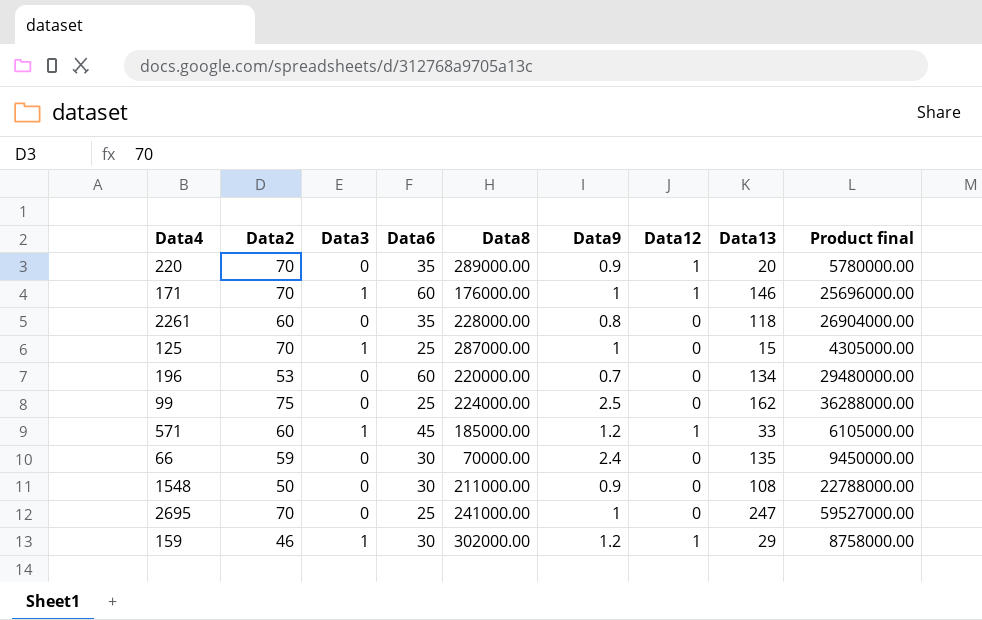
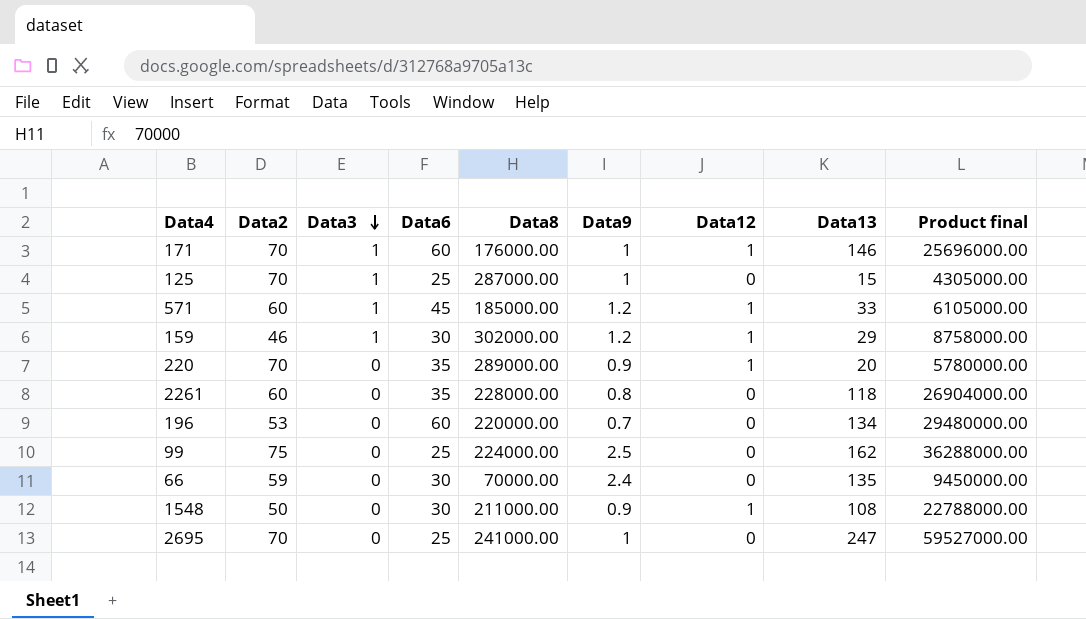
row order: none -> Data3 descending
1548 | Data12: 0 -> 1

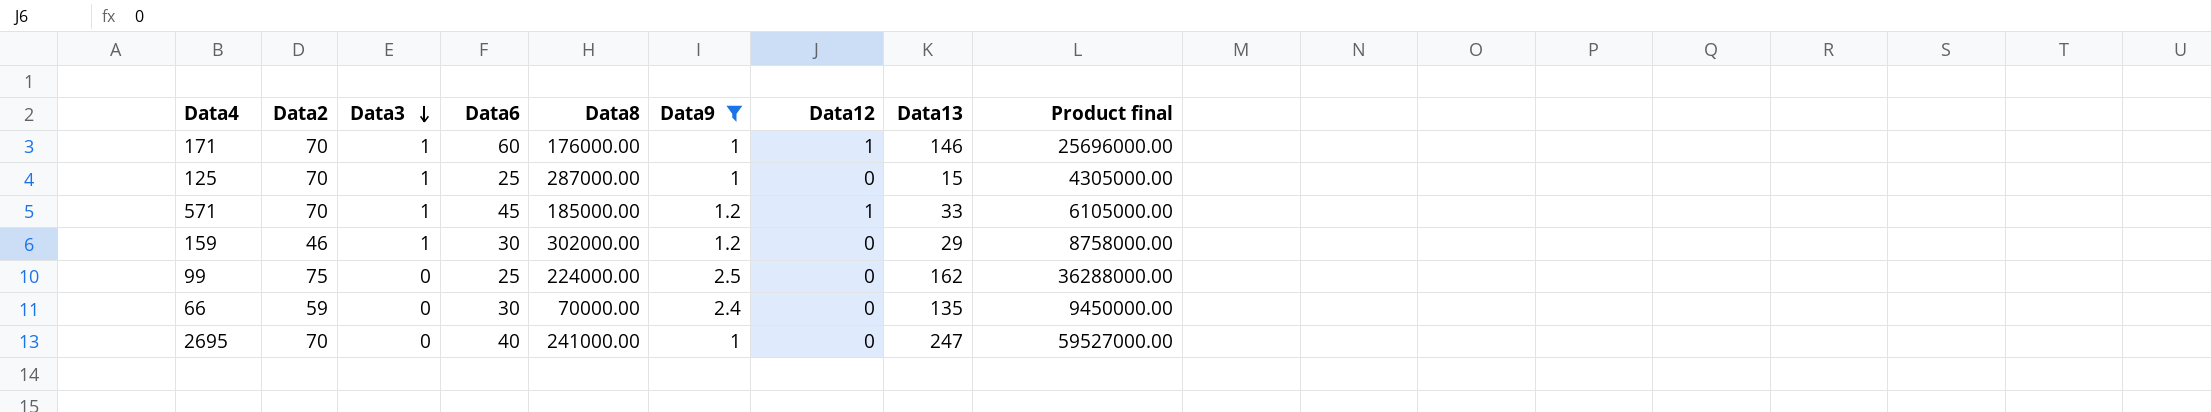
filter: none -> Data9 >= 1
571 | Data2: 60 -> 70
159 | Data12: 1 -> 0
2695 | Data6: 25 -> 40

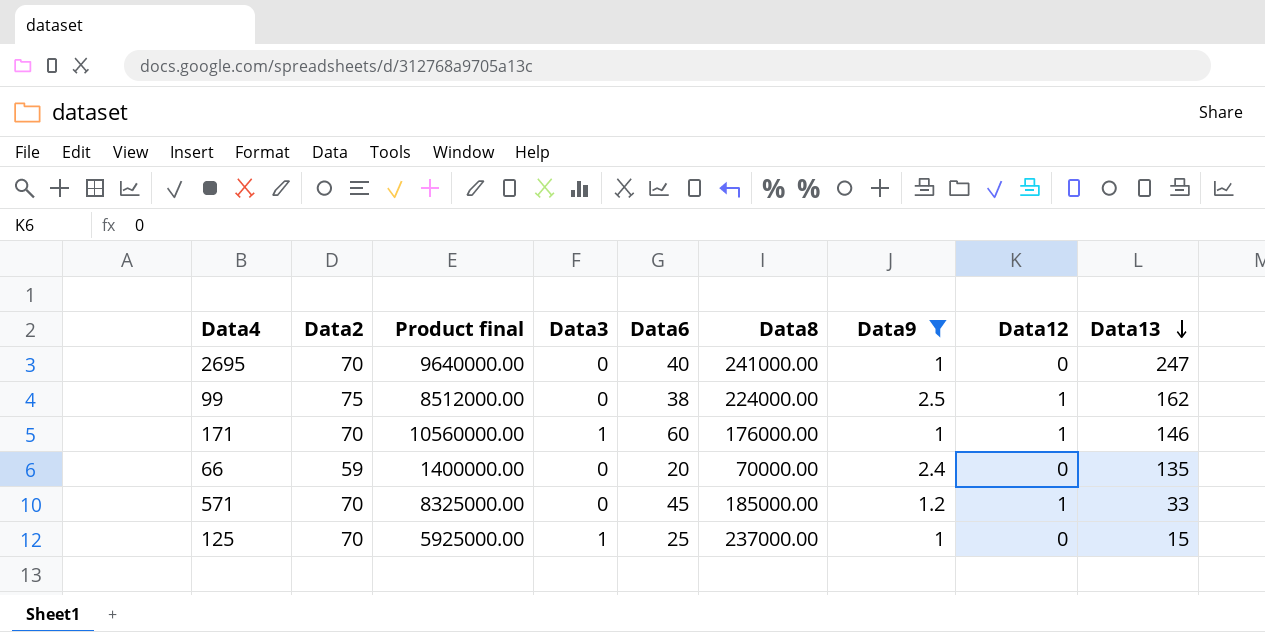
row order: Data3 descending -> Data13 descending
column Product final | formula: [Data8] * [Data13] -> [Data6] * [Data8]
column Product final | position: 9 -> 3
row 159: 46 | 1 | 30 | 302000.00 | 1.2 | 0 | 29 | 8758000.00 -> none
99 | Data6: 25 -> 38
99 | Data12: 0 -> 1
66 | Data6: 30 -> 20
571 | Data3: 1 -> 0
125 | Data8: 287000.00 -> 237000.00

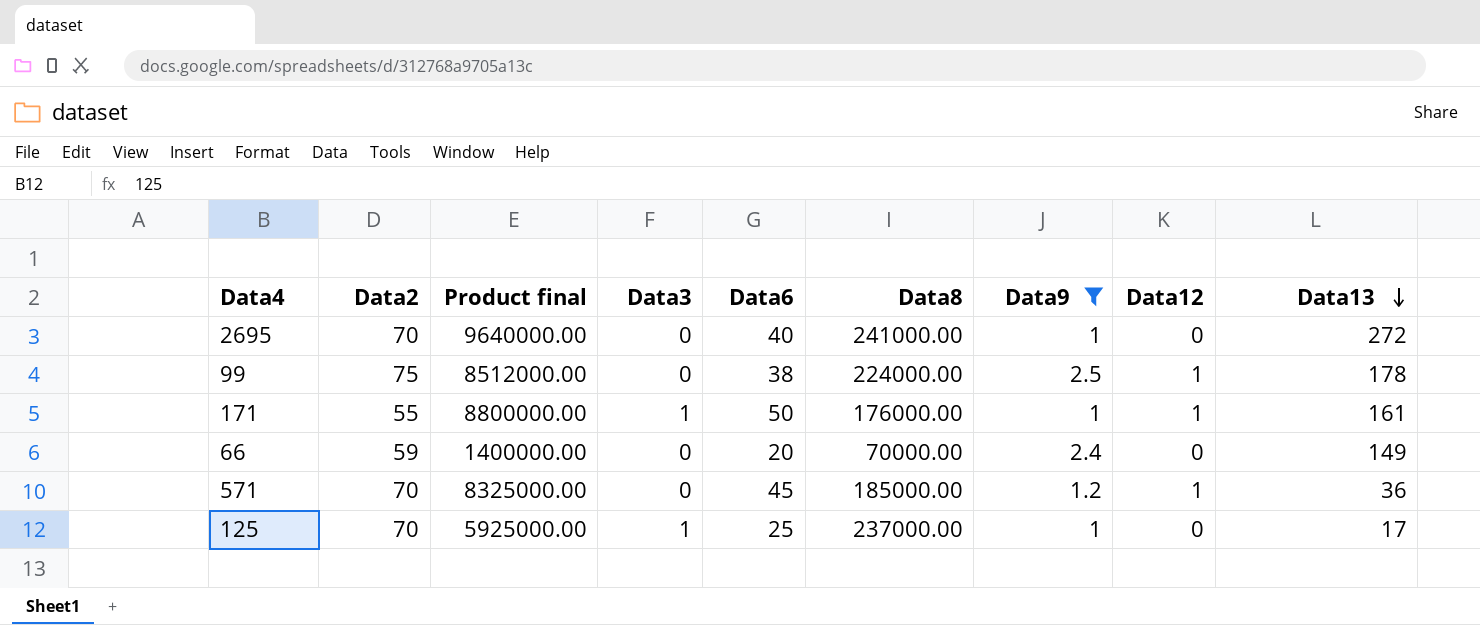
2695 | Data13: 247 -> 272
99 | Data13: 162 -> 178
171 | Data2: 70 -> 55
171 | Product final: 10560000.00 -> 8800000.00
171 | Data6: 60 -> 50
171 | Data13: 146 -> 161
66 | Data13: 135 -> 149
571 | Data13: 33 -> 36
125 | Data13: 15 -> 17

